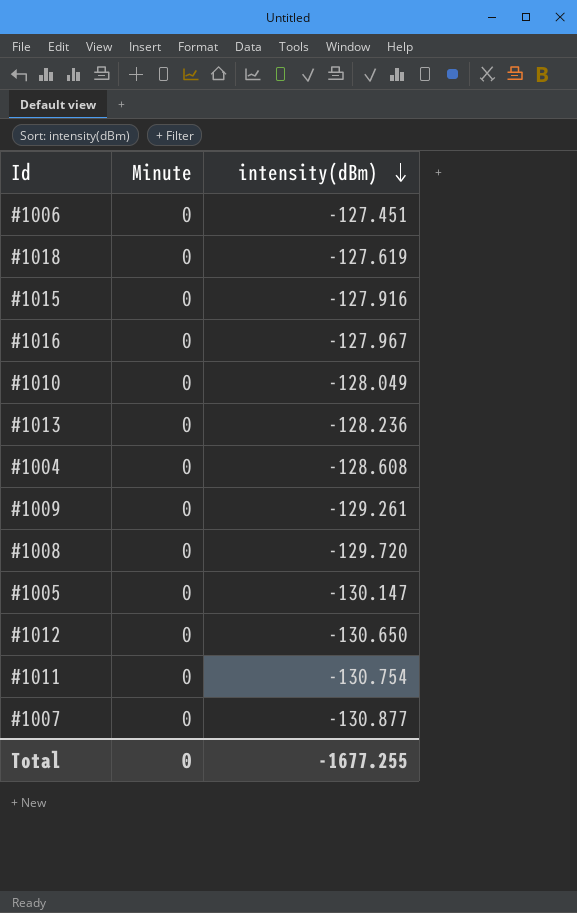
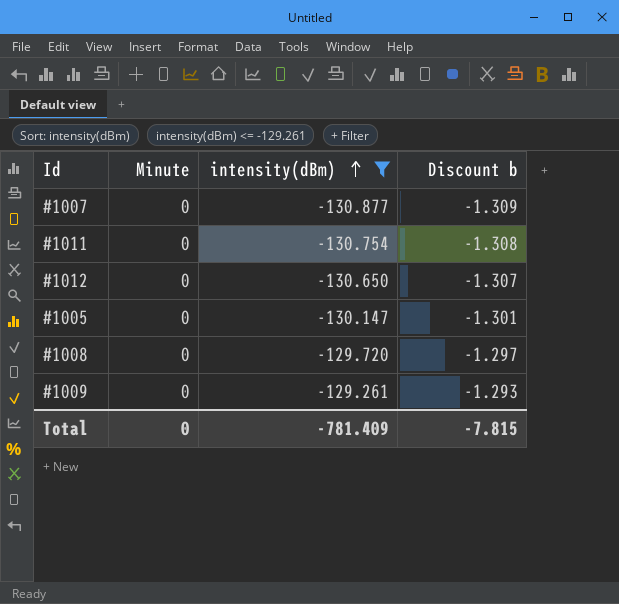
filter: none -> intensity(dBm) <= -129.261
row order: intensity(dBm) descending -> intensity(dBm) ascending
column Discount b | formula: none -> [intensity(dBm)] * 0.01
Total | intensity(dBm): -1677.255 -> -781.409

